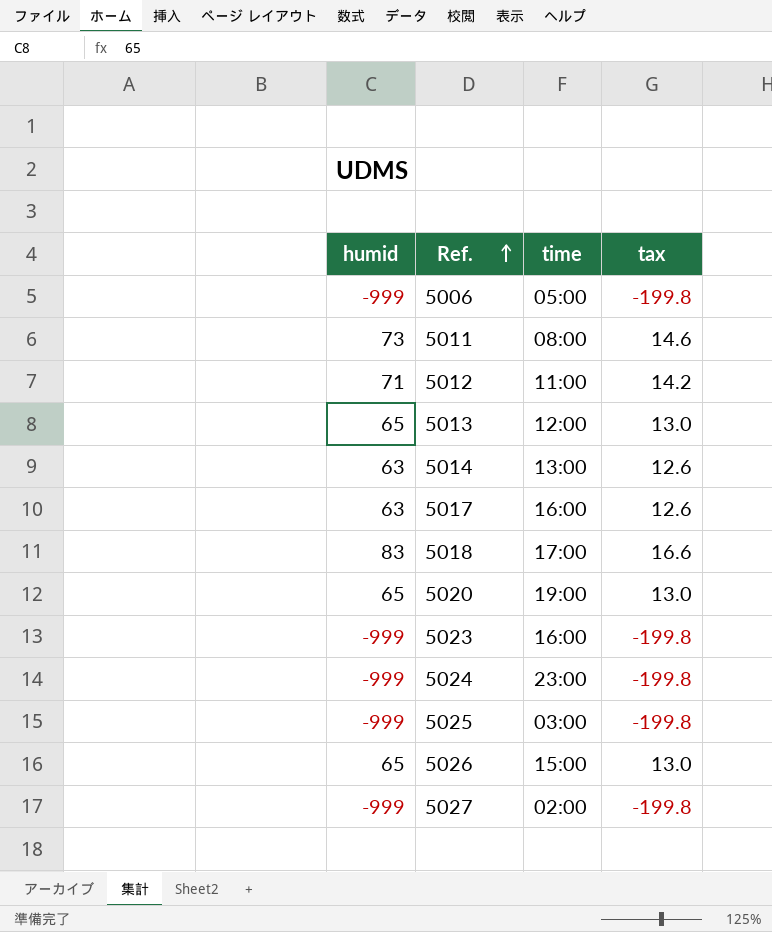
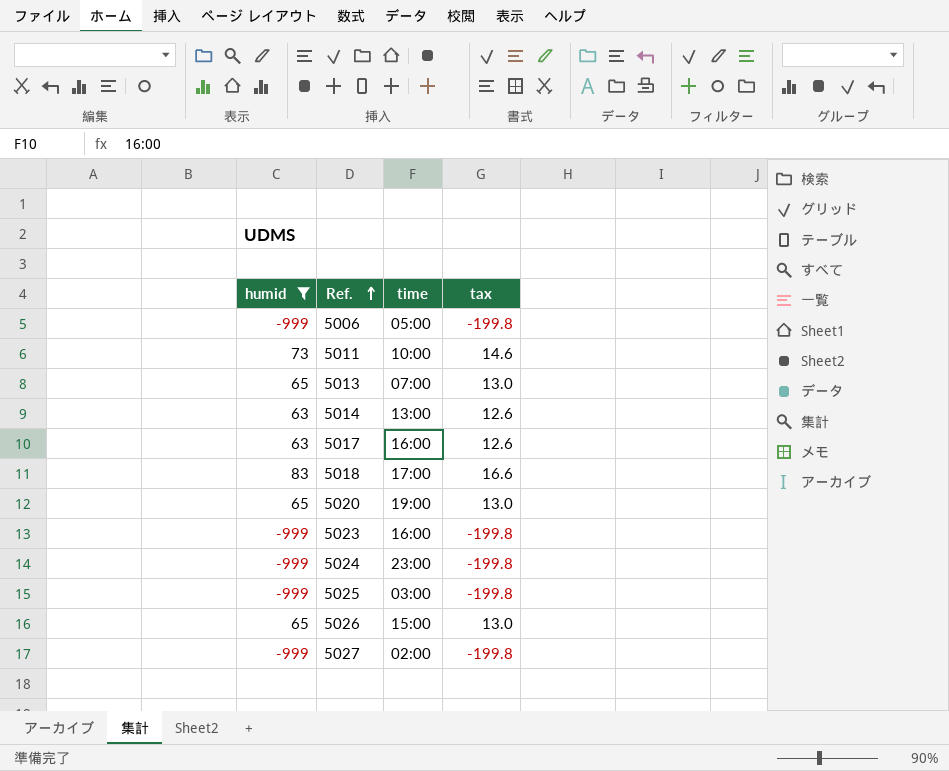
filter: none -> humid != 71
5011 | time: 08:00 -> 10:00
5013 | time: 12:00 -> 07:00

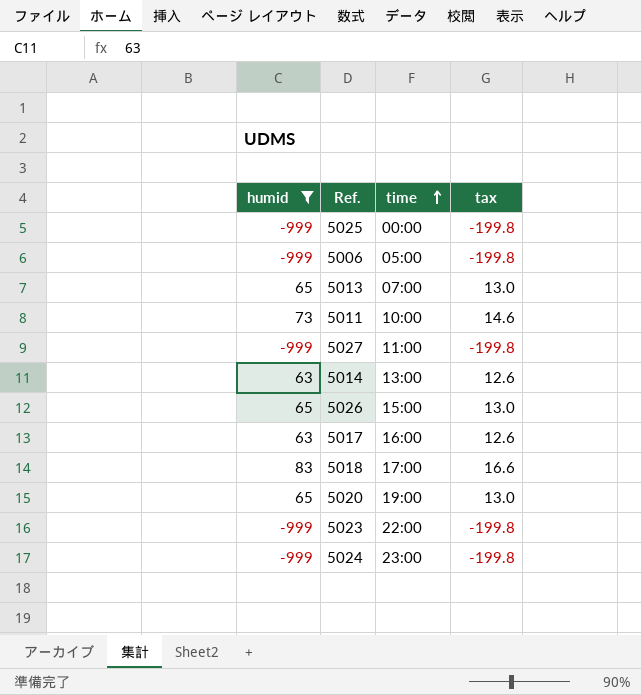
row order: Ref. ascending -> time ascending
5025 | time: 03:00 -> 00:00
5027 | time: 02:00 -> 11:00
5023 | time: 16:00 -> 22:00

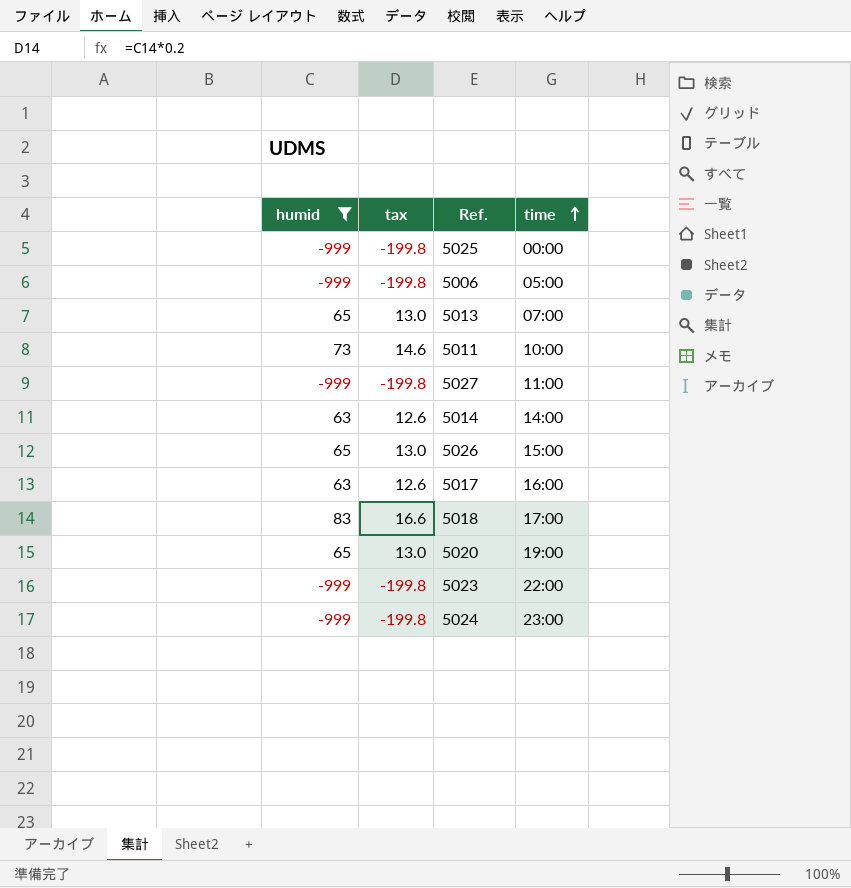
column tax | position: 4 -> 2
5014 | time: 13:00 -> 14:00

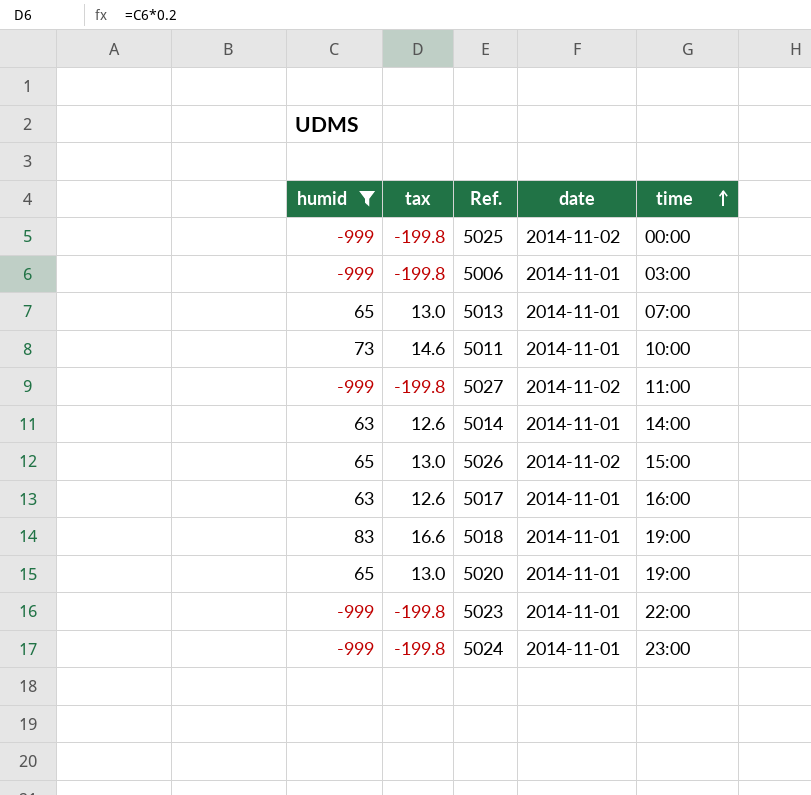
column date | position: none -> 4
5006 | time: 05:00 -> 03:00
5018 | time: 17:00 -> 19:00

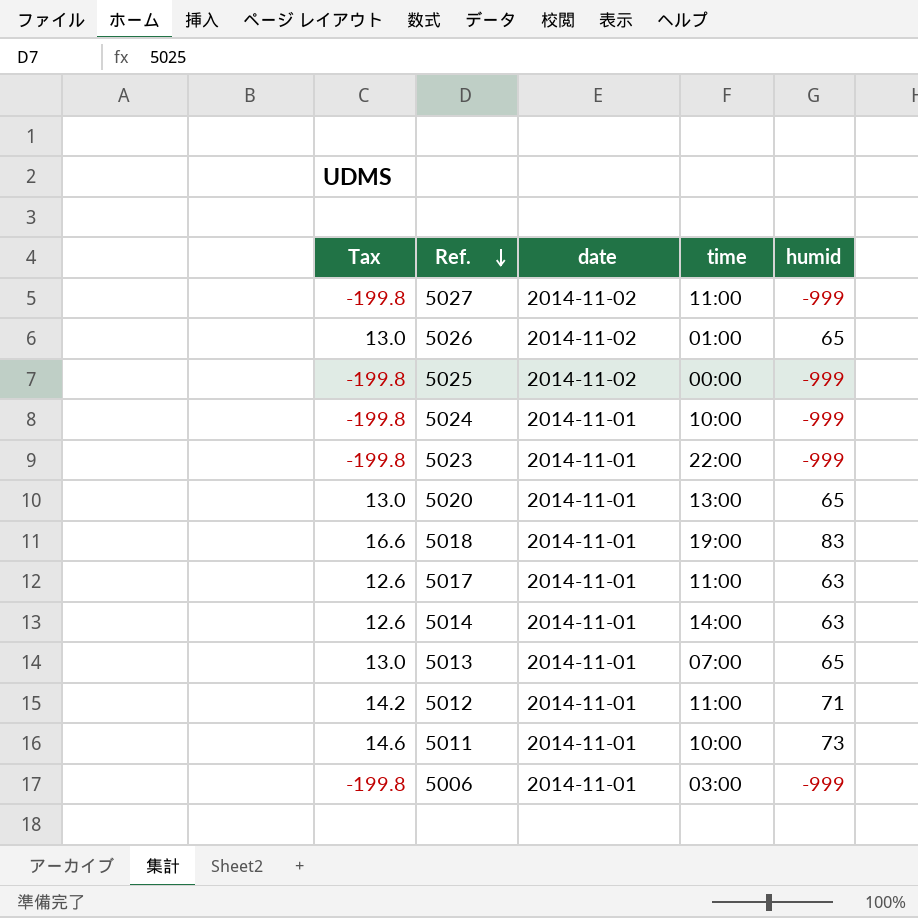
filter: humid != 71 -> none
row order: time ascending -> Ref. descending
column name: tax -> Tax
column humid | position: 1 -> 5
5026 | time: 15:00 -> 01:00
5024 | time: 23:00 -> 10:00
5020 | time: 19:00 -> 13:00
5017 | time: 16:00 -> 11:00

